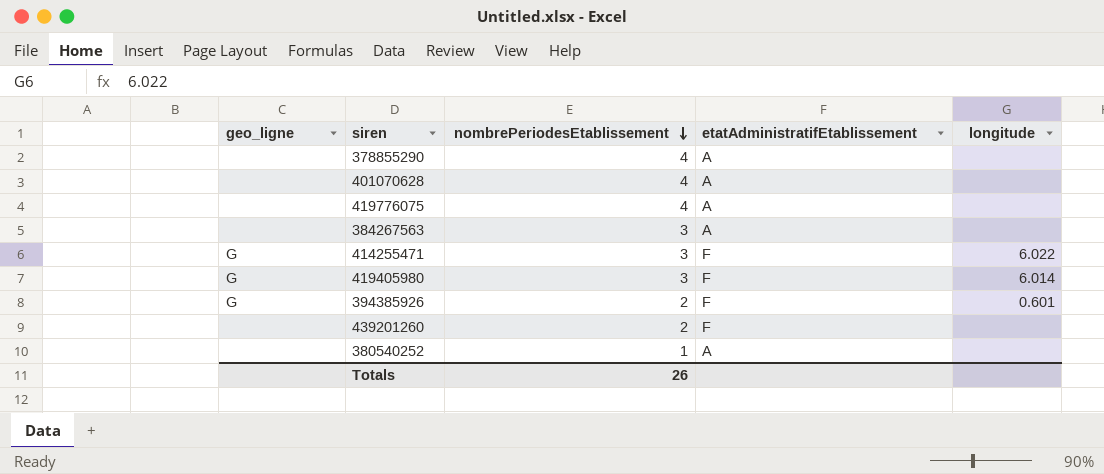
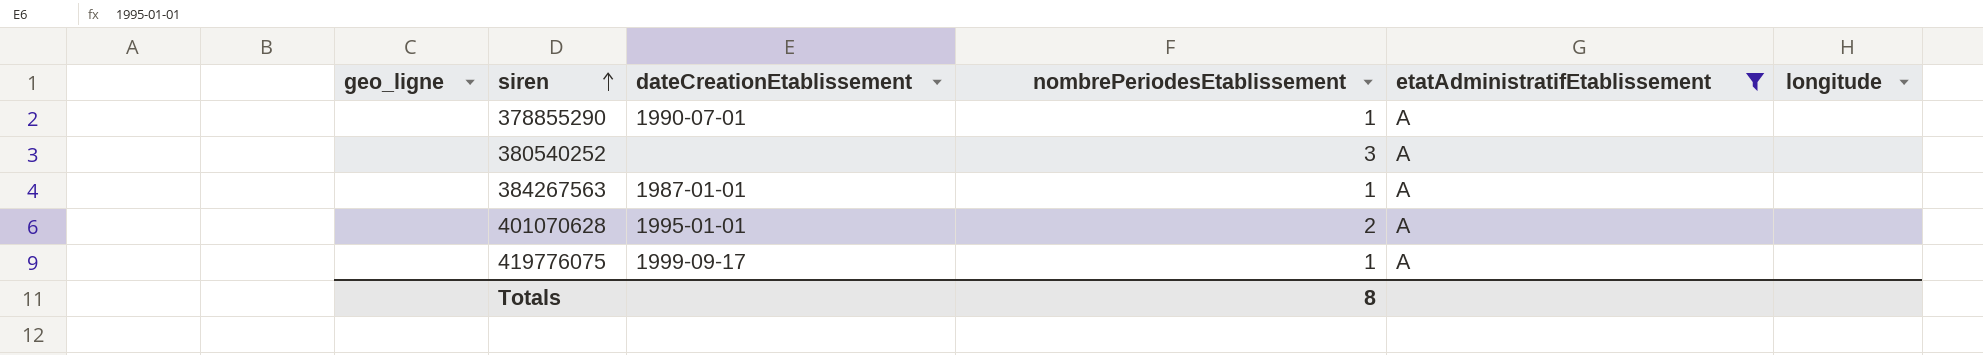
filter: none -> etatAdministratifEtablissement = A
row order: nombrePeriodesEtablissement descending -> siren ascending
column dateCreationEtablissement | position: none -> 3
378855290 | nombrePeriodesEtablissement: 4 -> 1
380540252 | nombrePeriodesEtablissement: 1 -> 3
384267563 | nombrePeriodesEtablissement: 3 -> 1
401070628 | nombrePeriodesEtablissement: 4 -> 2
419776075 | nombrePeriodesEtablissement: 4 -> 1
Totals | nombrePeriodesEtablissement: 26 -> 8

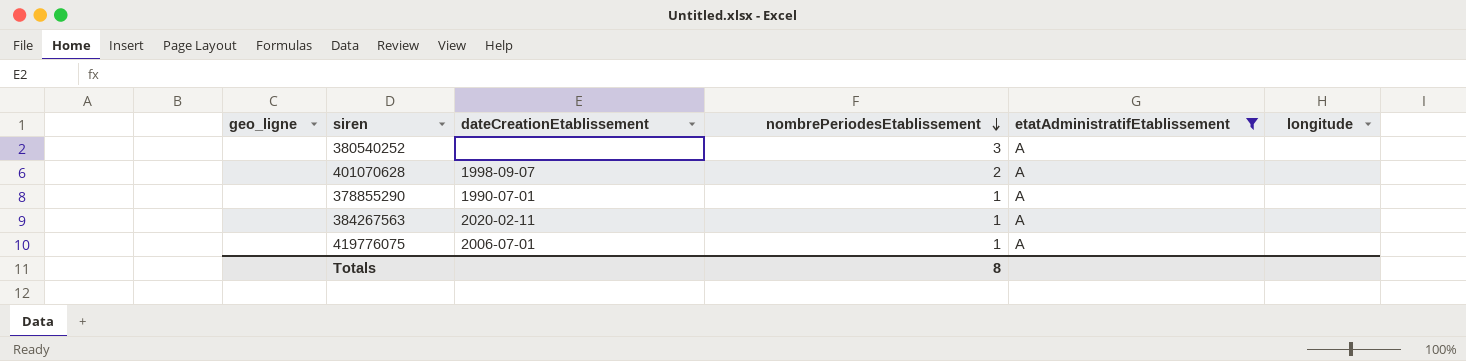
row order: siren ascending -> nombrePeriodesEtablissement descending
401070628 | dateCreationEtablissement: 1995-01-01 -> 1998-09-07
384267563 | dateCreationEtablissement: 1987-01-01 -> 2020-02-11
419776075 | dateCreationEtablissement: 1999-09-17 -> 2006-07-01

